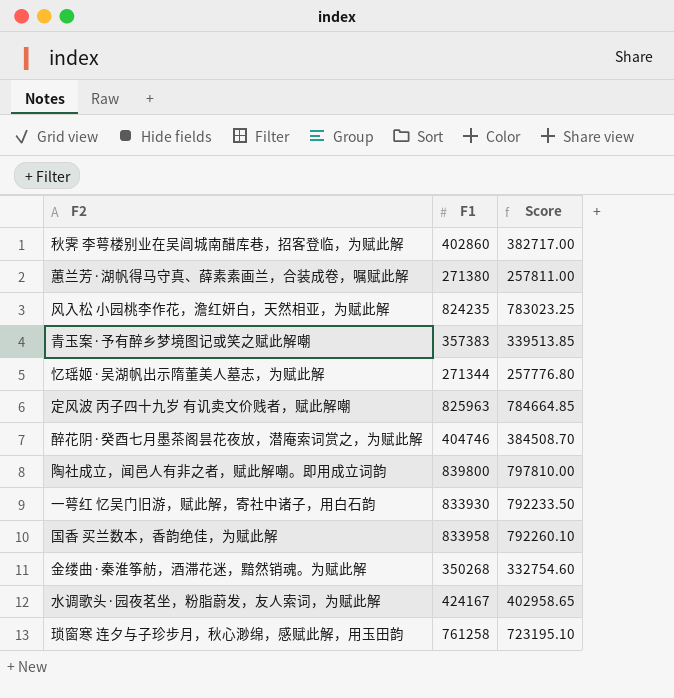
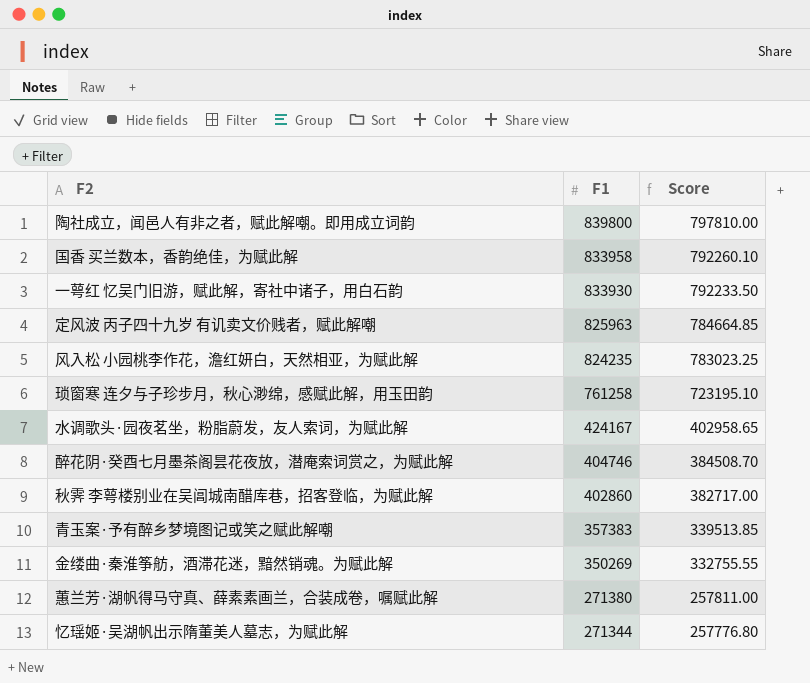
row order: none -> F1 descending
金缕曲·秦淮筝舫，酒滞花迷，黯然销魂。为赋此解 | F1: 350268 -> 350269
金缕曲·秦淮筝舫，酒滞花迷，黯然销魂。为赋此解 | Score: 332754.60 -> 332755.55

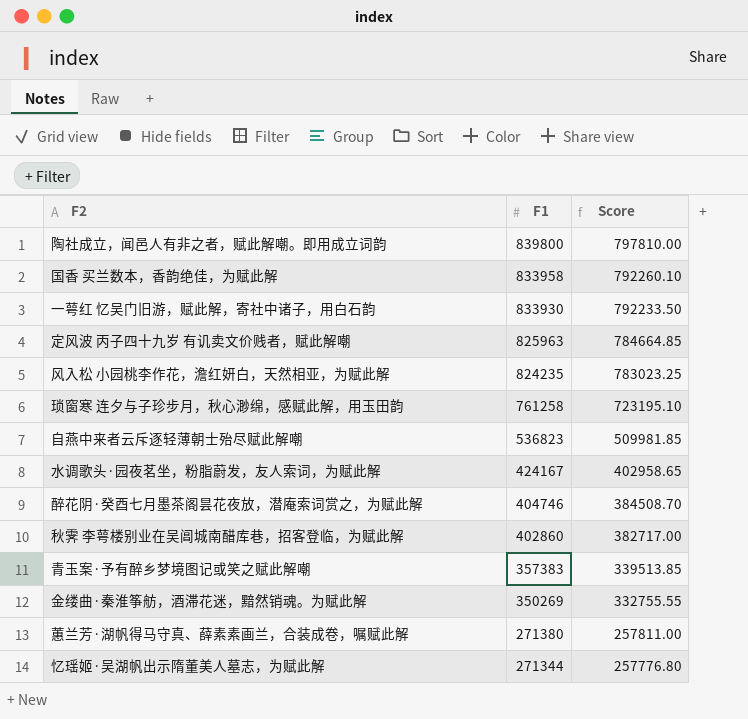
row 自燕中来者云斥逐轻薄朝士殆尽赋此解嘲: none -> 536823 | 509981.85

